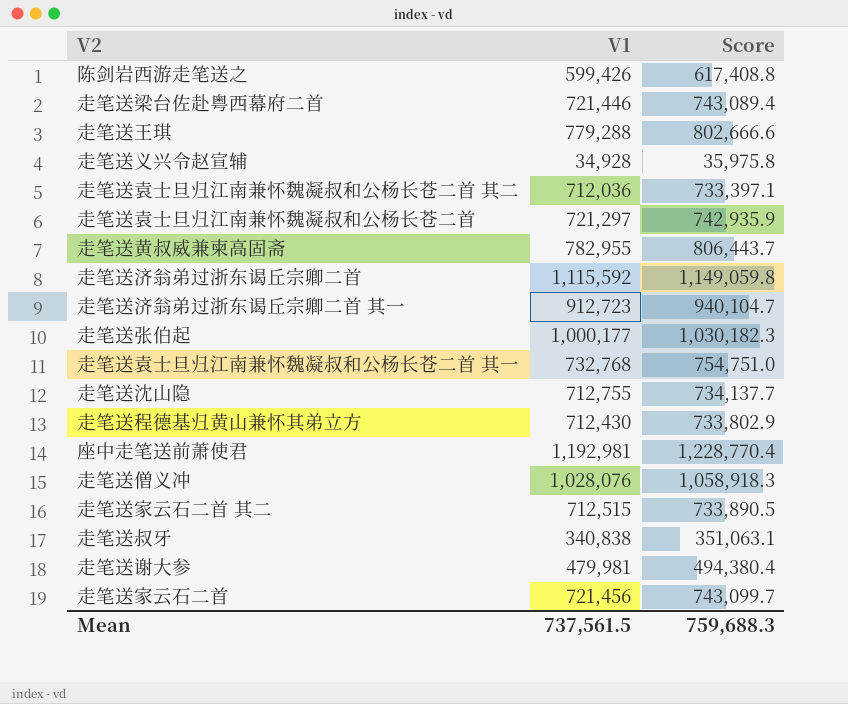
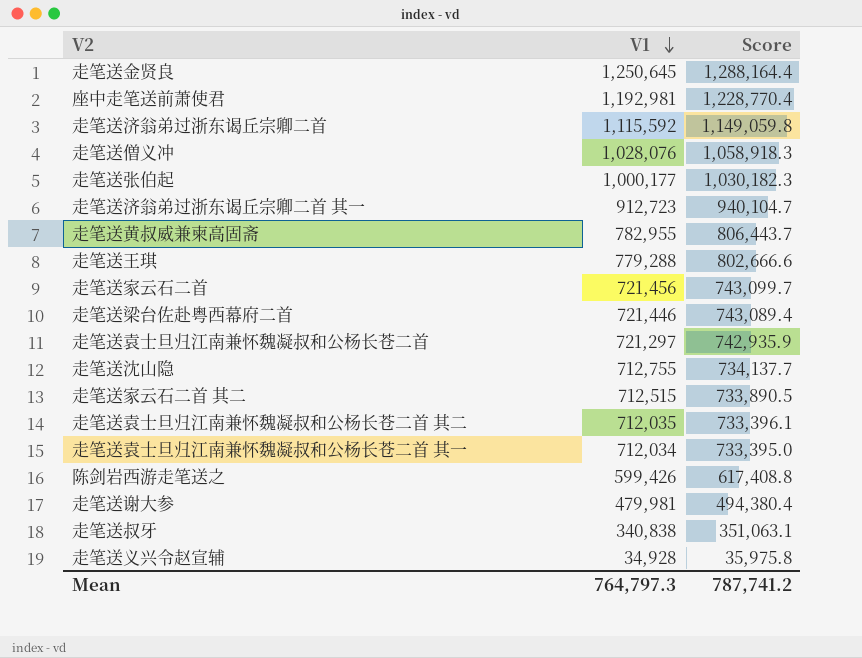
row order: none -> V1 descending
row 走笔送程德基归黄山兼怀其弟立方: 712,430 | 733,802.9 -> none
row 走笔送金贤良: none -> 1,250,645 | 1,288,164.4
走笔送袁士旦归江南兼怀魏凝叔和公杨长苍二首 其二 | V1: 712,036 -> 712,035
走笔送袁士旦归江南兼怀魏凝叔和公杨长苍二首 其二 | Score: 733,397.1 -> 733,396.1
走笔送袁士旦归江南兼怀魏凝叔和公杨长苍二首 其一 | V1: 732,768 -> 712,034
走笔送袁士旦归江南兼怀魏凝叔和公杨长苍二首 其一 | Score: 754,751.0 -> 733,395.0
Mean | V1: 737,561.5 -> 764,797.3
Mean | Score: 759,688.3 -> 787,741.2

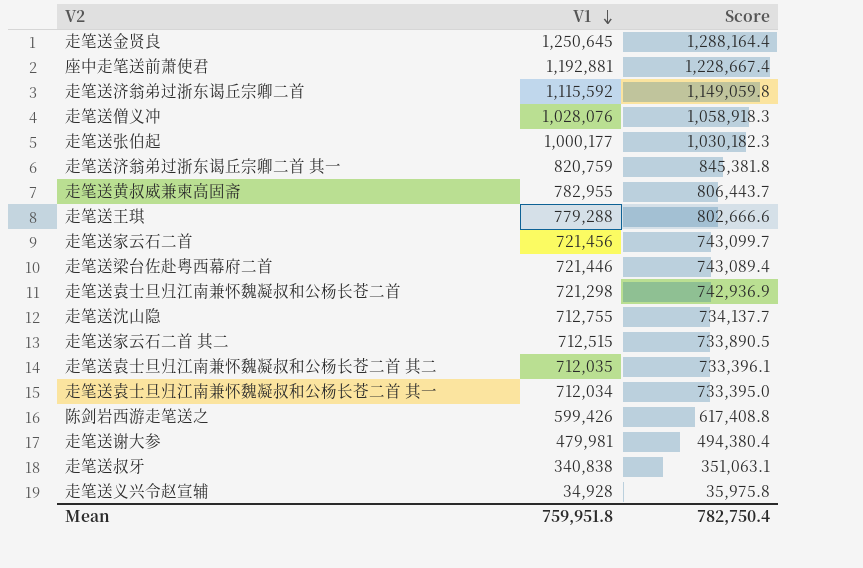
座中走笔送前萧使君 | V1: 1,192,981 -> 1,192,881
座中走笔送前萧使君 | Score: 1,228,770.4 -> 1,228,667.4
走笔送济翁弟过浙东谒丘宗卿二首 其一 | V1: 912,723 -> 820,759
走笔送济翁弟过浙东谒丘宗卿二首 其一 | Score: 940,104.7 -> 845,381.8
走笔送袁士旦归江南兼怀魏凝叔和公杨长苍二首 | V1: 721,297 -> 721,298
走笔送袁士旦归江南兼怀魏凝叔和公杨长苍二首 | Score: 742,935.9 -> 742,936.9
Mean | V1: 764,797.3 -> 759,951.8
Mean | Score: 787,741.2 -> 782,750.4

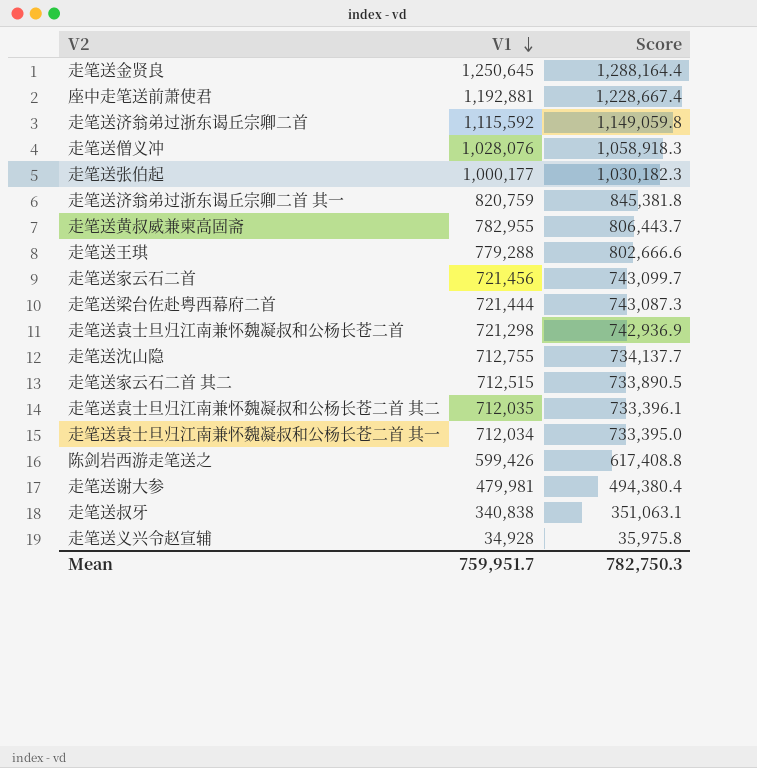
走笔送梁台佐赴粤西幕府二首 | V1: 721,446 -> 721,444
走笔送梁台佐赴粤西幕府二首 | Score: 743,089.4 -> 743,087.3
Mean | V1: 759,951.8 -> 759,951.7
Mean | Score: 782,750.4 -> 782,750.3

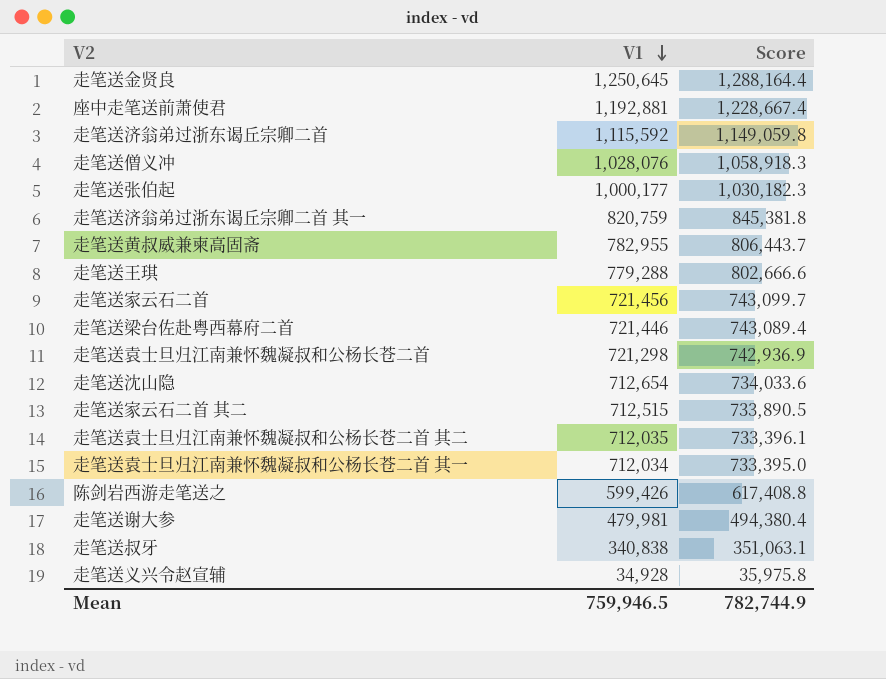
走笔送梁台佐赴粤西幕府二首 | V1: 721,444 -> 721,446
走笔送梁台佐赴粤西幕府二首 | Score: 743,087.3 -> 743,089.4
走笔送沈山隐 | V1: 712,755 -> 712,654
走笔送沈山隐 | Score: 734,137.7 -> 734,033.6
Mean | V1: 759,951.7 -> 759,946.5
Mean | Score: 782,750.3 -> 782,744.9

